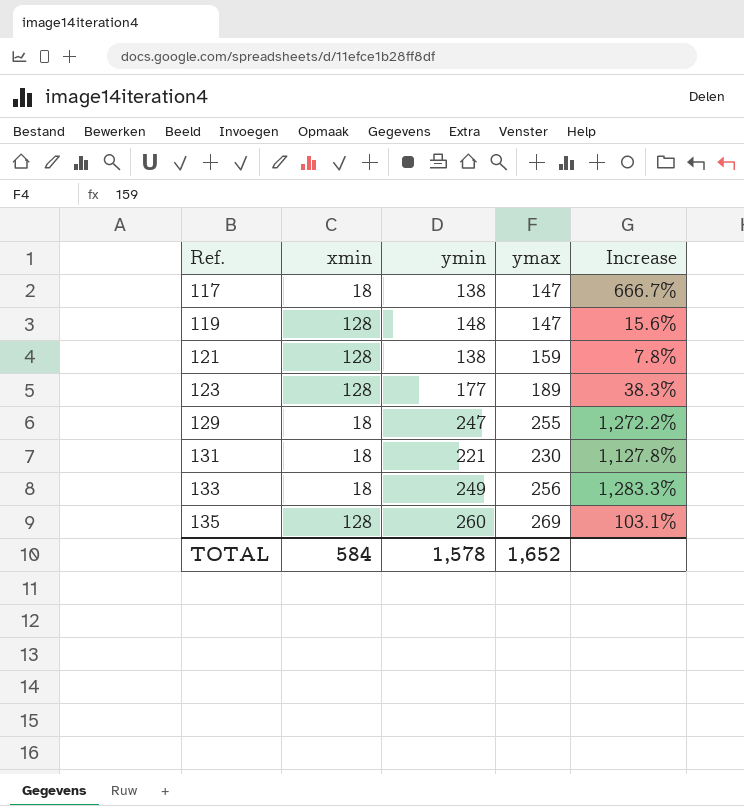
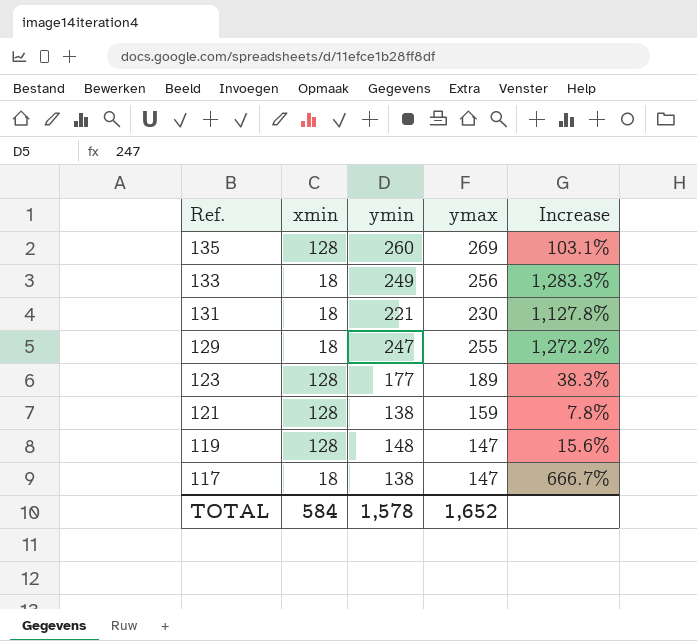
row order: Ref. ascending -> Ref. descending

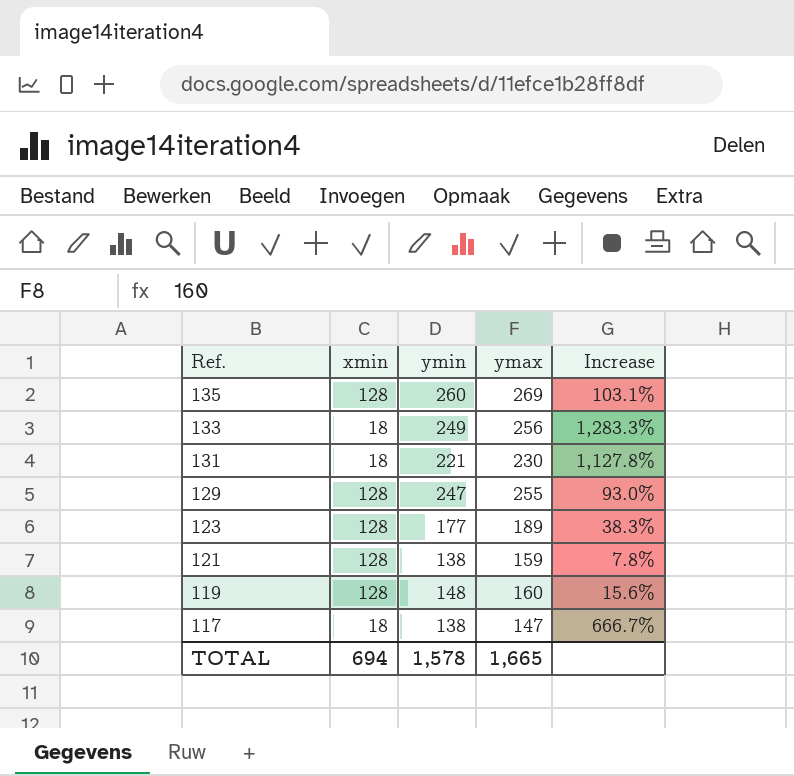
129 | xmin: 18 -> 128
129 | Increase: 1,272.2% -> 93.0%
119 | ymax: 147 -> 160
TOTAL | xmin: 584 -> 694
TOTAL | ymax: 1,652 -> 1,665

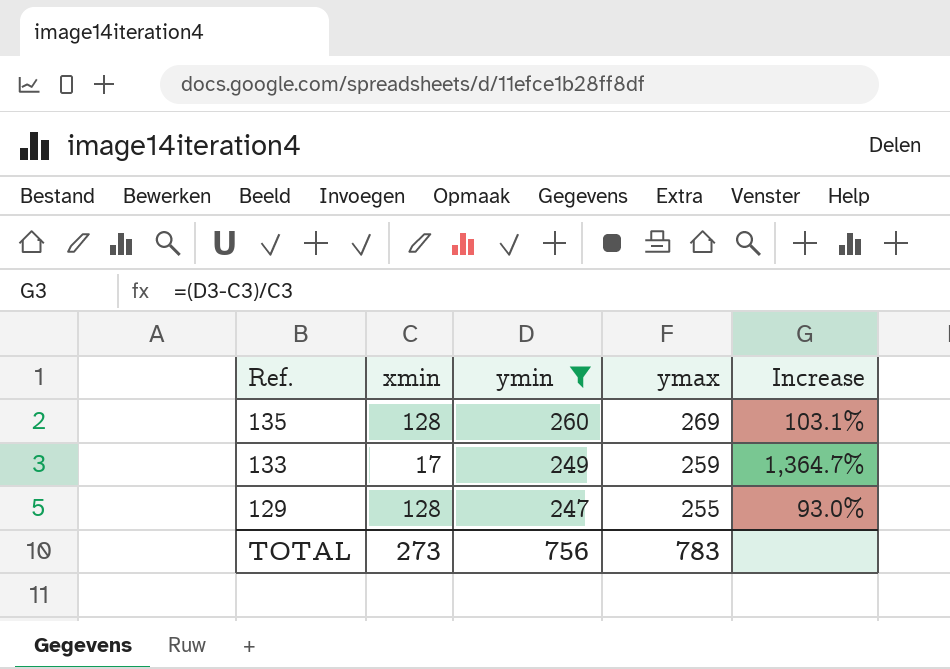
filter: none -> ymin >= 247
133 | xmin: 18 -> 17
133 | ymax: 256 -> 259
133 | Increase: 1,283.3% -> 1,364.7%
TOTAL | xmin: 694 -> 273
TOTAL | ymin: 1,578 -> 756
TOTAL | ymax: 1,665 -> 783

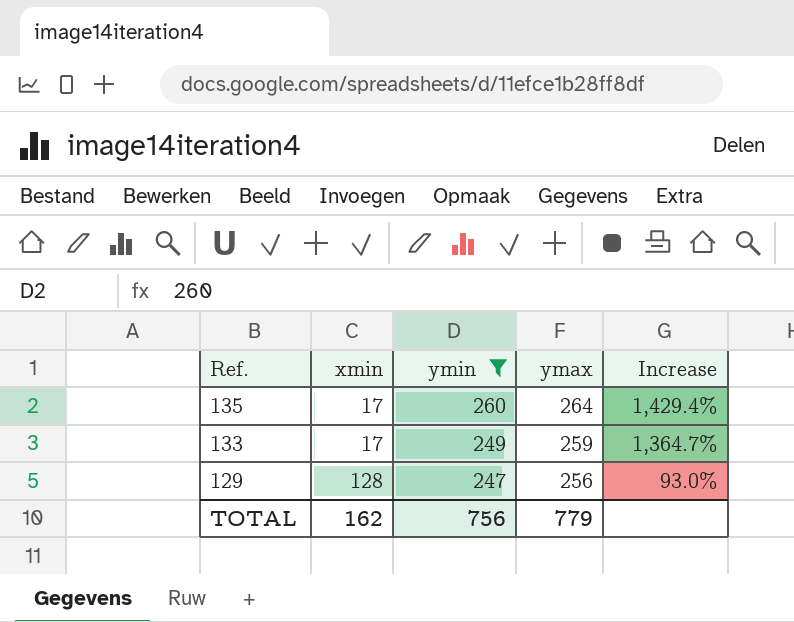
135 | xmin: 128 -> 17
135 | ymax: 269 -> 264
135 | Increase: 103.1% -> 1,429.4%
129 | ymax: 255 -> 256
TOTAL | xmin: 273 -> 162
TOTAL | ymax: 783 -> 779

